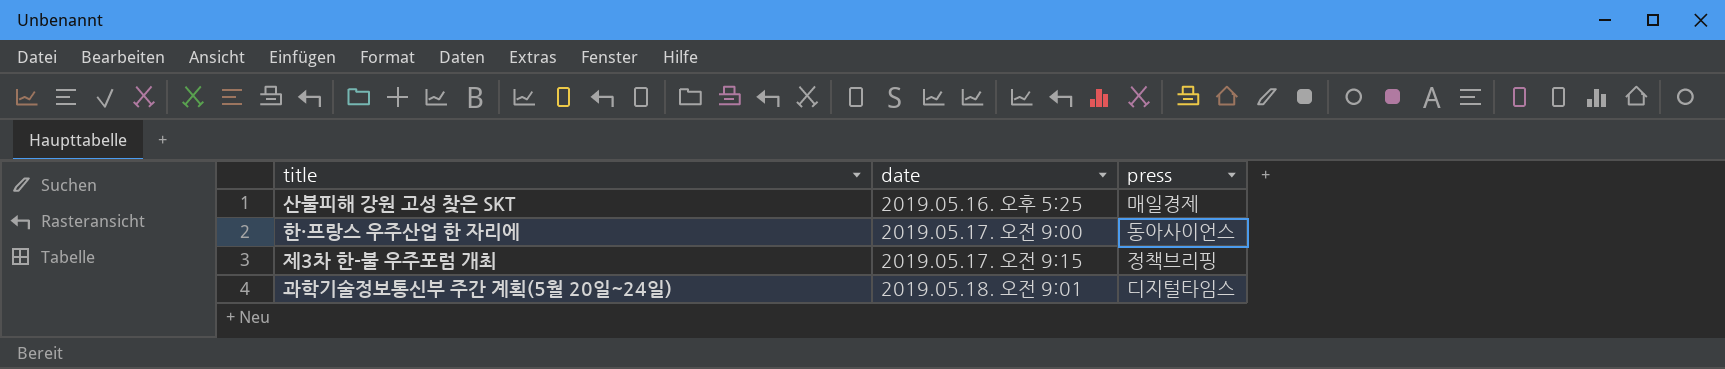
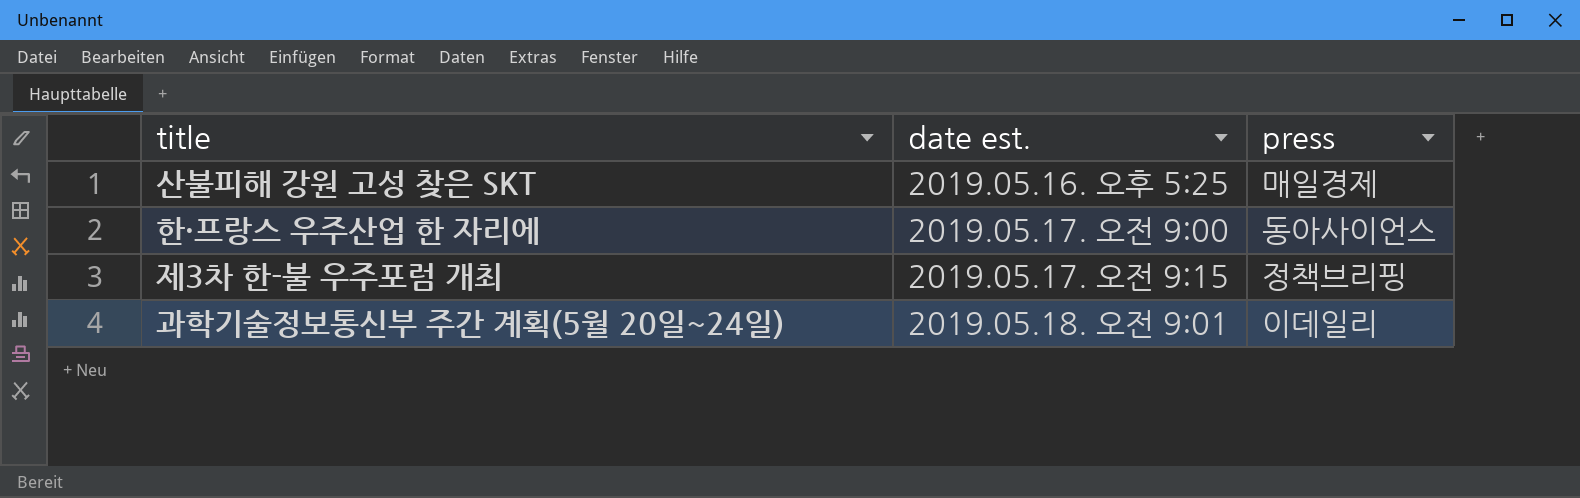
column name: date -> date est.
과학기술정보통신부 주간 계획(5월 20일~24일) | press: 디지털타임스 -> 이데일리

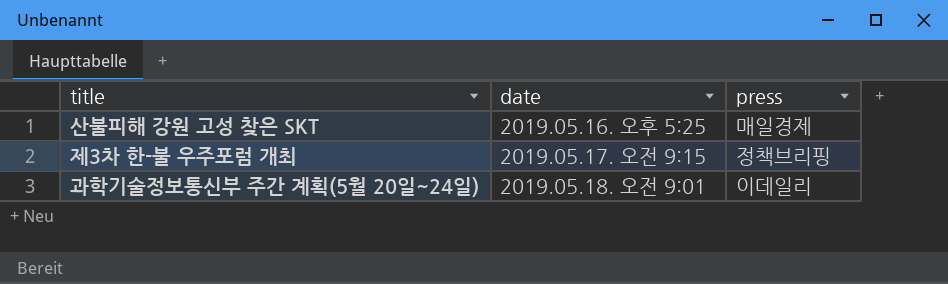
column name: date est. -> date
row 한·프랑스 우주산업 한 자리에: 2019.05.17. 오전 9:00 | 동아사이언스 -> none

